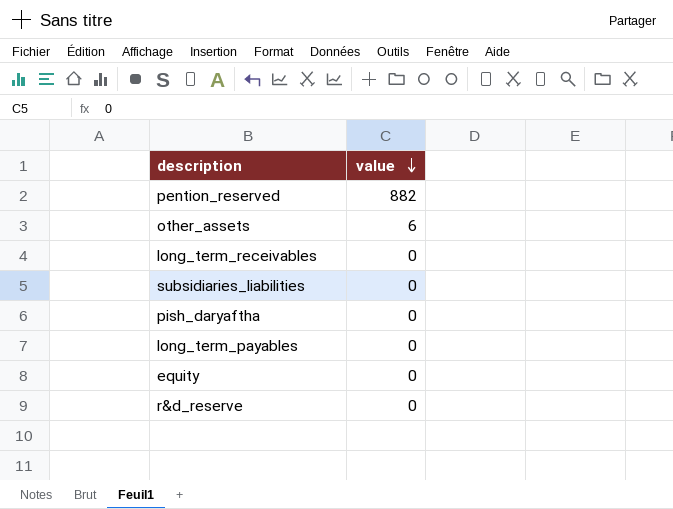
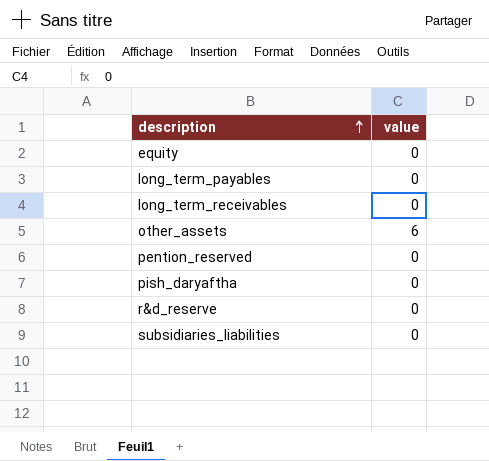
row order: value descending -> description ascending
pention_reserved | value: 882 -> 0

